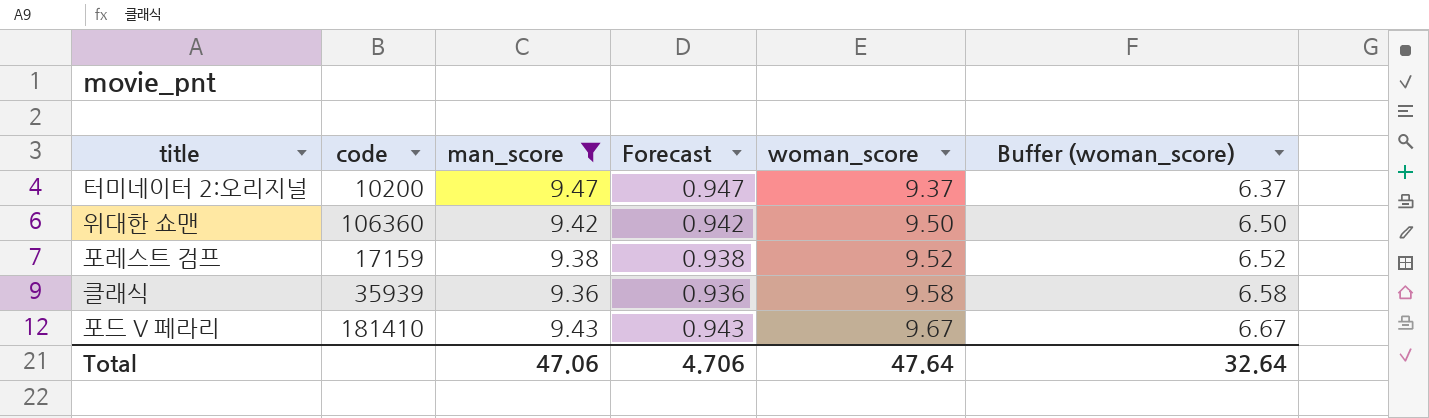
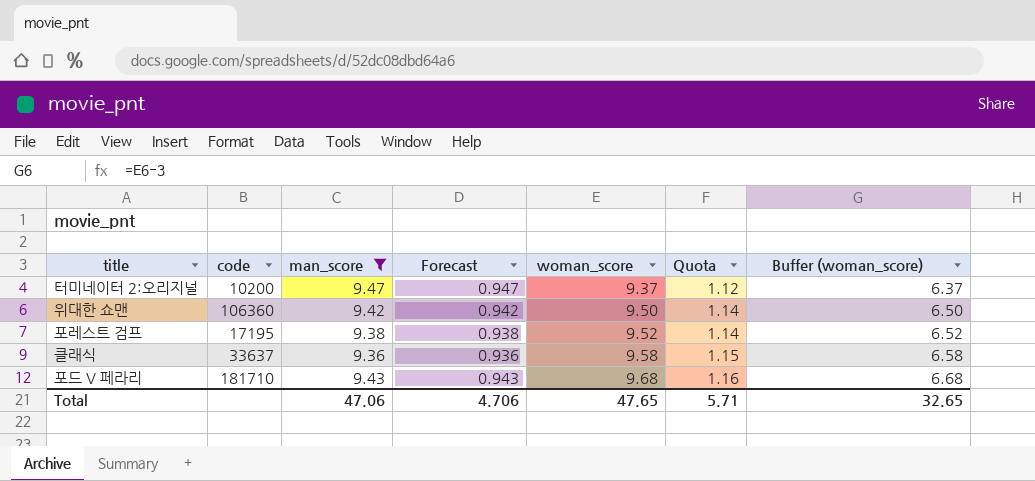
column Quota | formula: none -> [woman_score] * 0.12
포레스트 검프 | code: 17159 -> 17195
클래식 | code: 35939 -> 33637
포드 V 페라리 | code: 181410 -> 181710
포드 V 페라리 | woman_score: 9.67 -> 9.68
포드 V 페라리 | Buffer (woman_score): 6.67 -> 6.68
Total | woman_score: 47.64 -> 47.65
Total | Buffer (woman_score): 32.64 -> 32.65

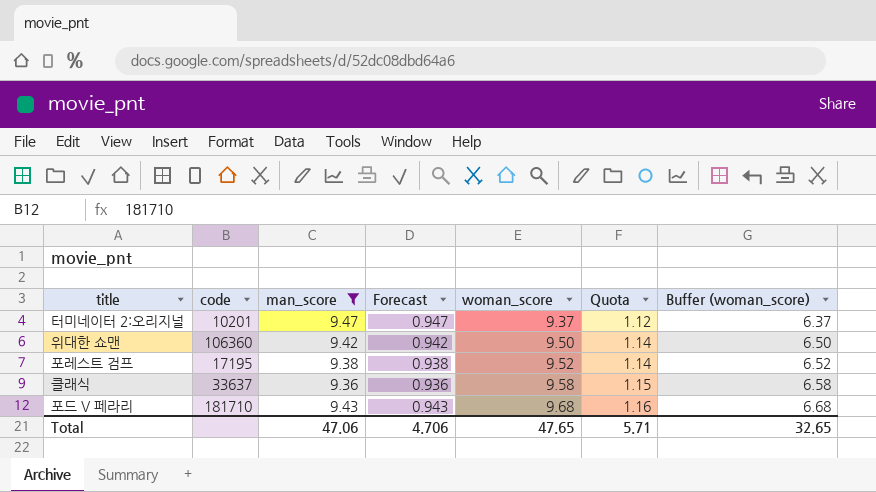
터미네이터 2:오리지널 | code: 10200 -> 10201

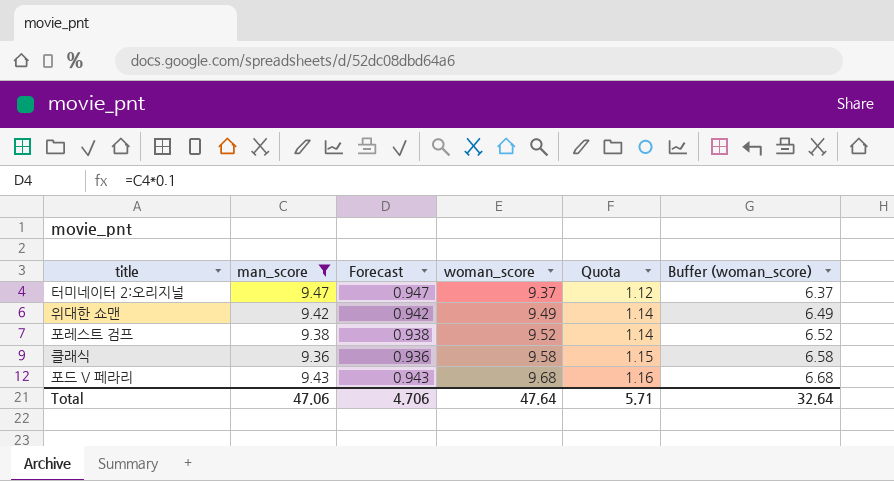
column code | position: 2 -> none
위대한 쇼맨 | woman_score: 9.50 -> 9.49
위대한 쇼맨 | Buffer (woman_score): 6.50 -> 6.49
Total | woman_score: 47.65 -> 47.64
Total | Buffer (woman_score): 32.65 -> 32.64

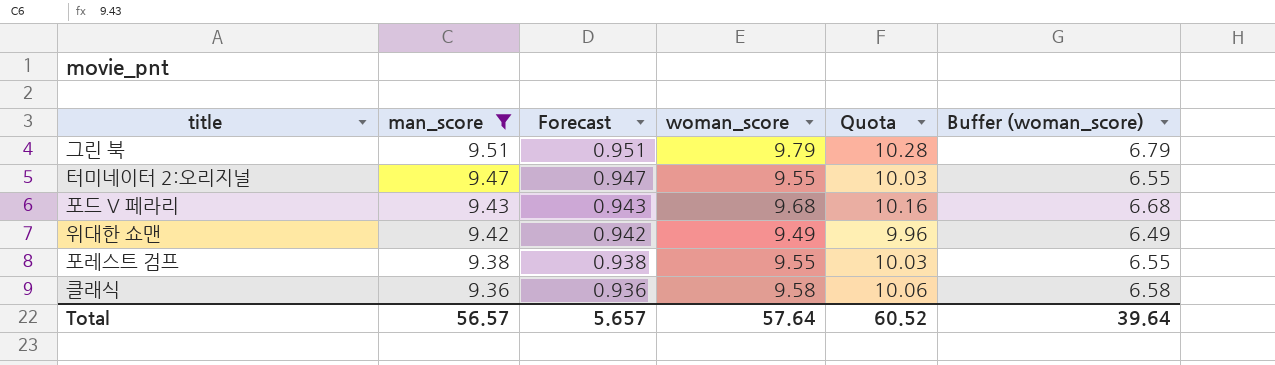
row order: woman_score ascending -> man_score descending
column Quota | formula: [woman_score] * 0.12 -> [woman_score] * 1.05
row 그린 북: none -> 9.51 | 0.951 | 9.79 | 10.28 | 6.79
터미네이터 2:오리지널 | woman_score: 9.37 -> 9.55
터미네이터 2:오리지널 | Buffer (woman_score): 6.37 -> 6.55
포레스트 검프 | woman_score: 9.52 -> 9.55
포레스트 검프 | Buffer (woman_score): 6.52 -> 6.55
Total | man_score: 47.06 -> 56.57
Total | Forecast: 4.706 -> 5.657
Total | woman_score: 47.64 -> 57.64
Total | Quota: 5.71 -> 60.52
Total | Buffer (woman_score): 32.64 -> 39.64

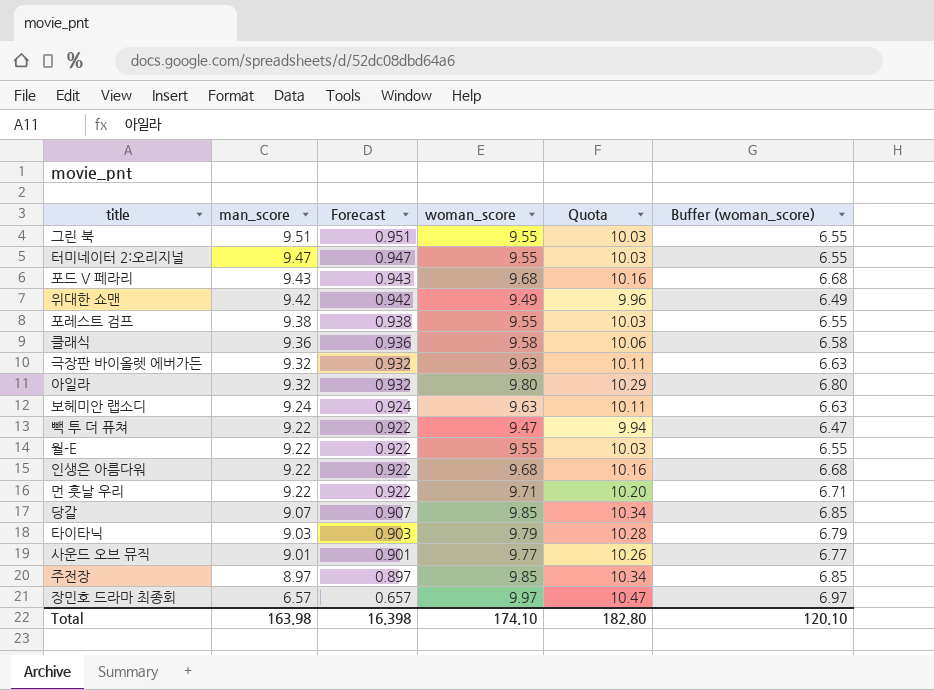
filter: man_score >= 9.36 -> none
그린 북 | woman_score: 9.79 -> 9.55
그린 북 | Quota: 10.28 -> 10.03
그린 북 | Buffer (woman_score): 6.79 -> 6.55
Total | man_score: 56.57 -> 163.98
Total | Forecast: 5.657 -> 16.398
Total | woman_score: 57.64 -> 174.10
Total | Quota: 60.52 -> 182.80
Total | Buffer (woman_score): 39.64 -> 120.10

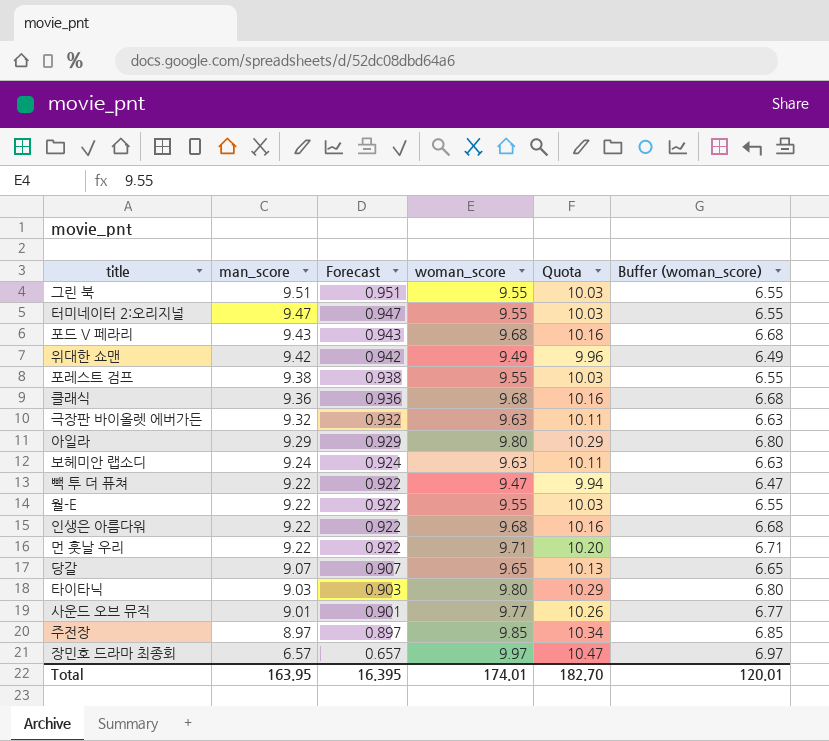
클래식 | woman_score: 9.58 -> 9.68
클래식 | Quota: 10.06 -> 10.16
클래식 | Buffer (woman_score): 6.58 -> 6.68
아일라 | man_score: 9.32 -> 9.29
아일라 | Forecast: 0.932 -> 0.929
당갈 | woman_score: 9.85 -> 9.65
당갈 | Quota: 10.34 -> 10.13
당갈 | Buffer (woman_score): 6.85 -> 6.65
타이타닉 | woman_score: 9.79 -> 9.80
타이타닉 | Quota: 10.28 -> 10.29
타이타닉 | Buffer (woman_score): 6.79 -> 6.80
Total | man_score: 163.98 -> 163.95
Total | Forecast: 16.398 -> 16.395
Total | woman_score: 174.10 -> 174.01
Total | Quota: 182.80 -> 182.70
Total | Buffer (woman_score): 120.10 -> 120.01

